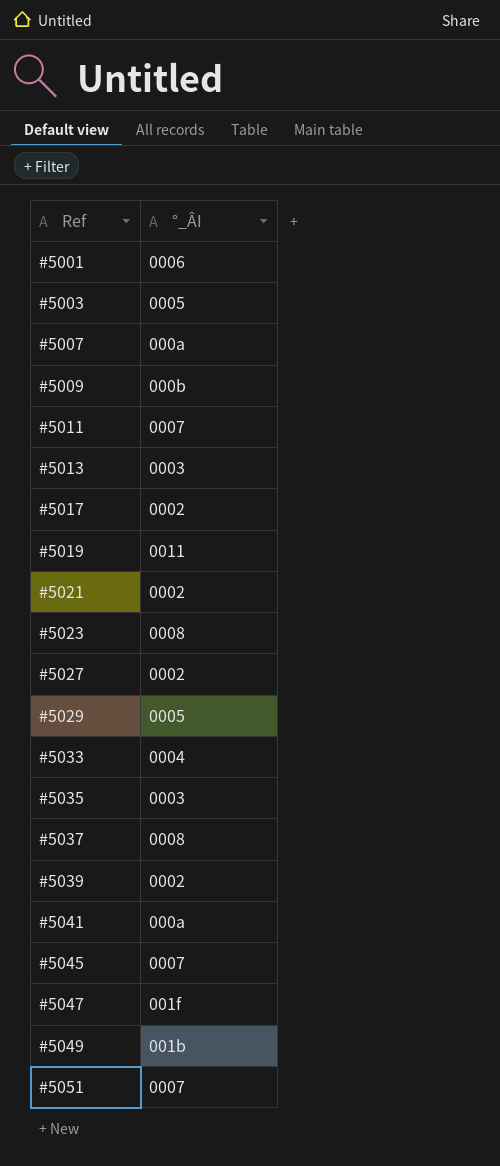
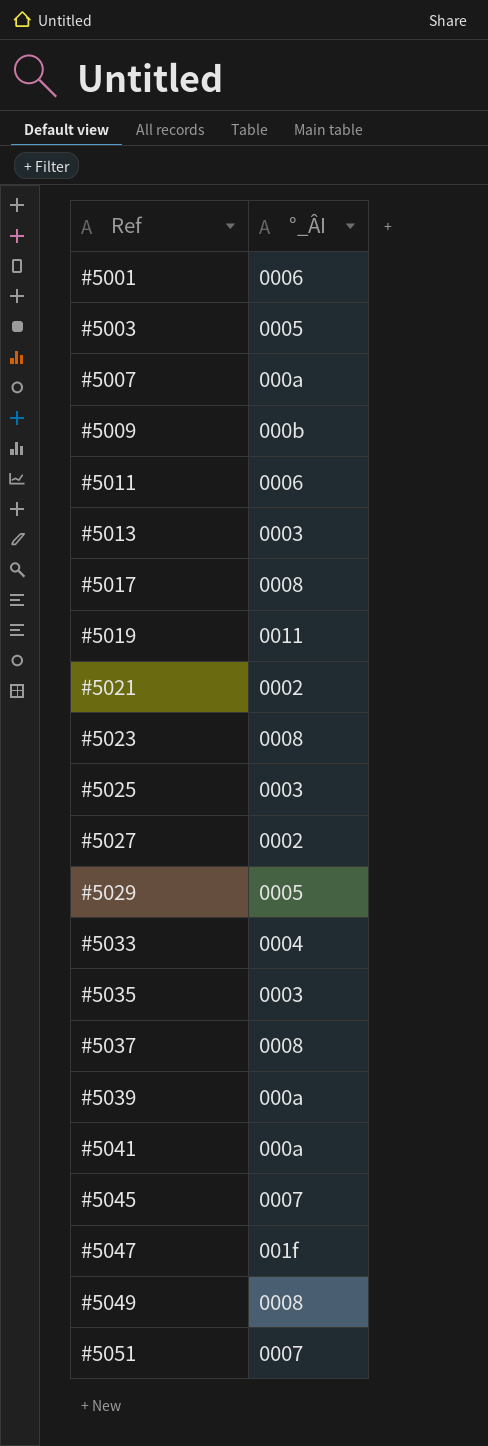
#5011 | °_ÂI: 0007 -> 0006
#5017 | °_ÂI: 0002 -> 0008
row #5025: none -> 0003
#5039 | °_ÂI: 0002 -> 000a
#5049 | °_ÂI: 001b -> 0008

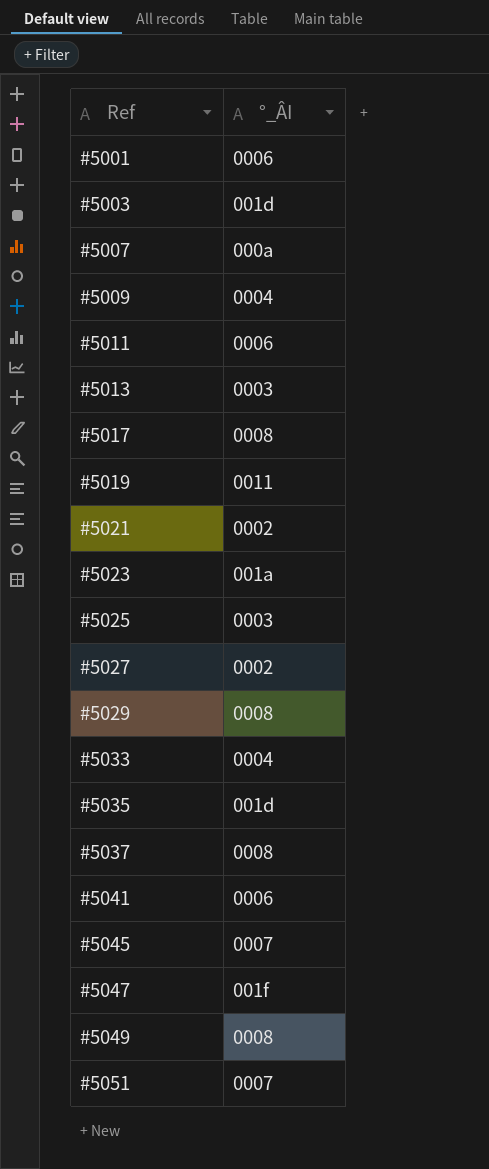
row #5039: 000a -> none
#5003 | °_ÂI: 0005 -> 001d
#5009 | °_ÂI: 000b -> 0004
#5023 | °_ÂI: 0008 -> 001a
#5029 | °_ÂI: 0005 -> 0008
#5035 | °_ÂI: 0003 -> 001d
#5041 | °_ÂI: 000a -> 0006

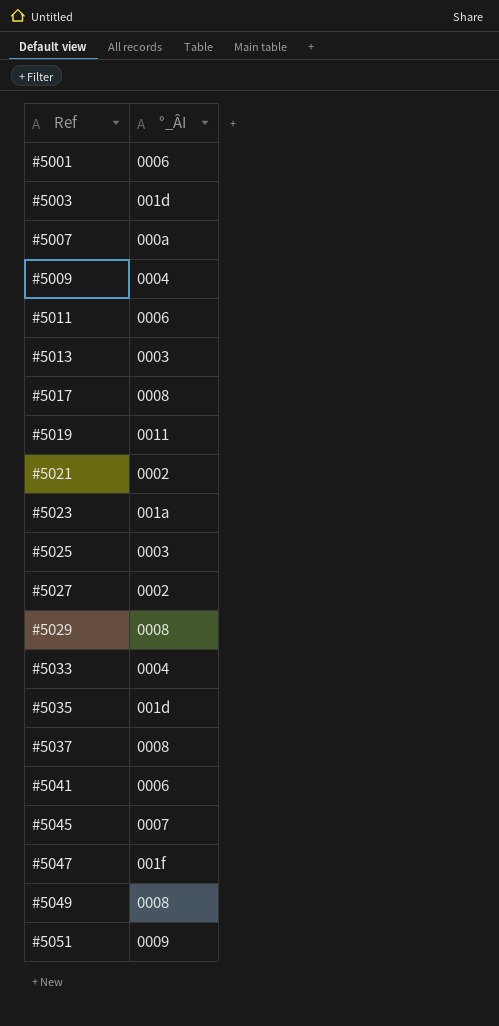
#5051 | °_ÂI: 0007 -> 0009

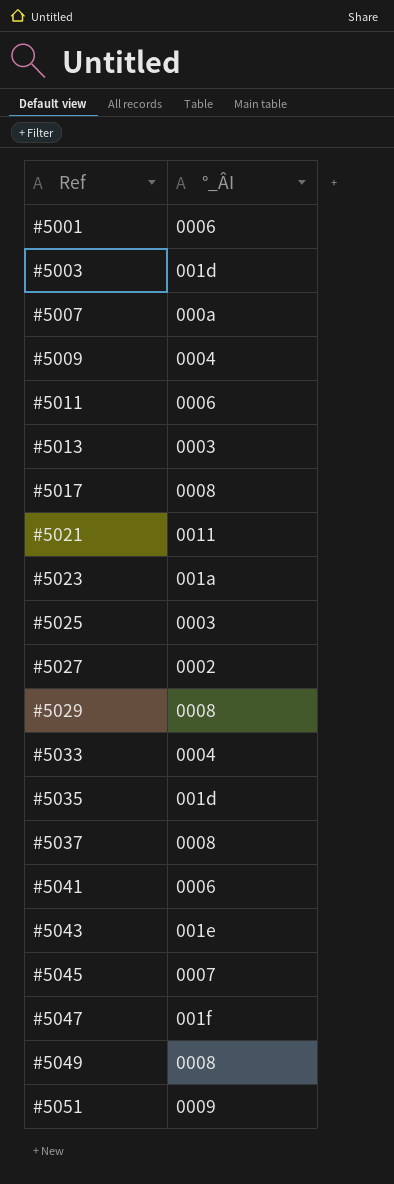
row #5019: 0011 -> none
#5021 | °_ÂI: 0002 -> 0011
row #5043: none -> 001e

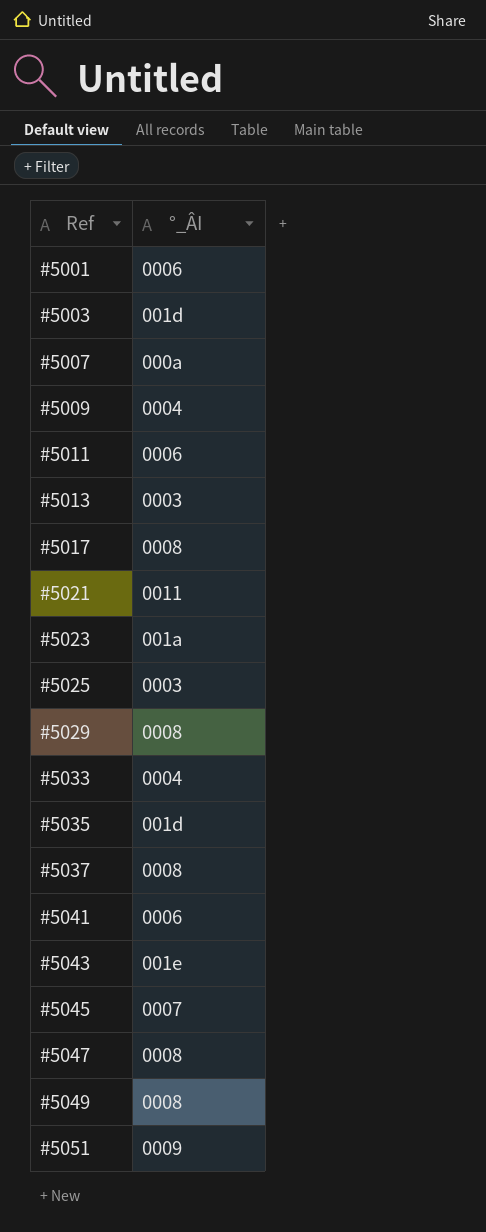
row #5027: 0002 -> none
#5047 | °_ÂI: 001f -> 0008

